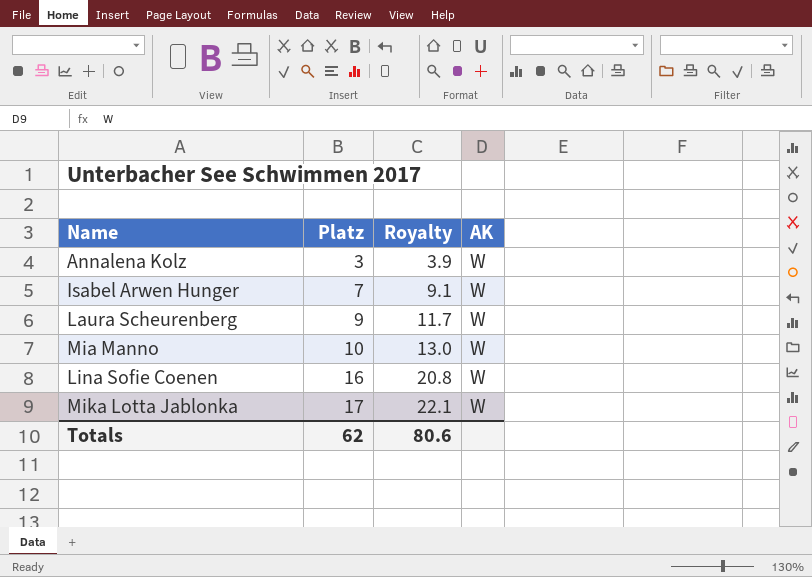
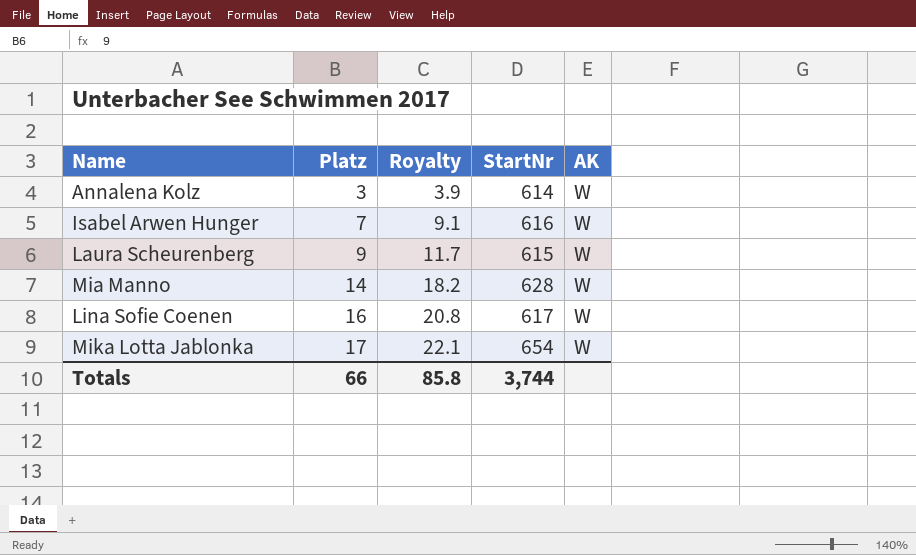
column StartNr | position: none -> 4
Mia Manno | Platz: 10 -> 14
Mia Manno | Royalty: 13.0 -> 18.2
Totals | Platz: 62 -> 66
Totals | Royalty: 80.6 -> 85.8

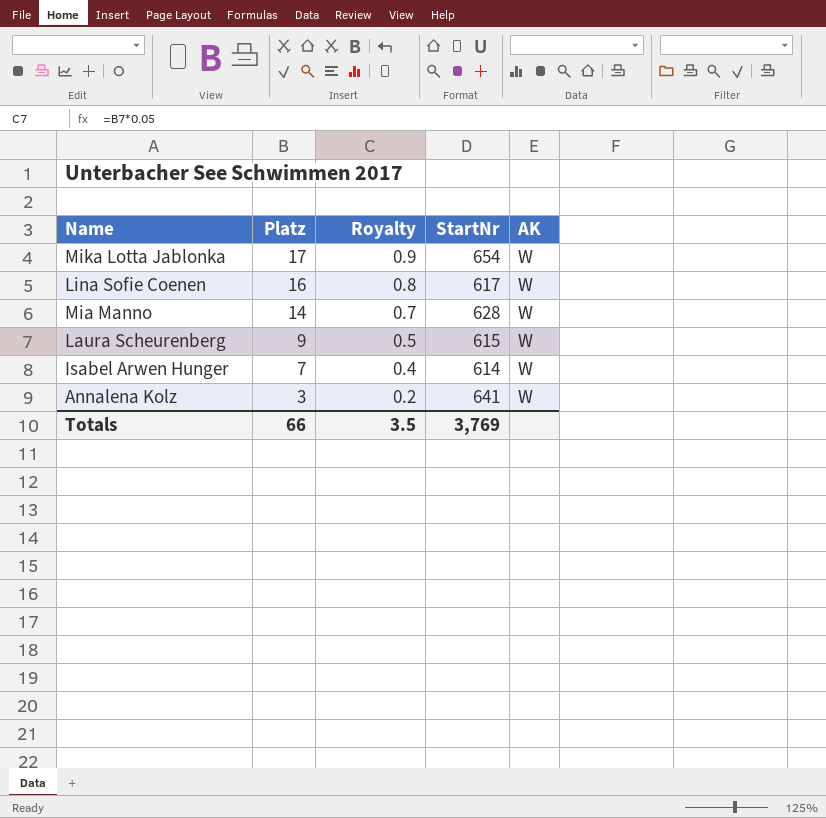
row order: Platz ascending -> Platz descending
column Royalty | formula: [Platz] * 1.3 -> [Platz] * 0.05
Isabel Arwen Hunger | StartNr: 616 -> 614
Annalena Kolz | StartNr: 614 -> 641
Totals | Royalty: 85.8 -> 3.5
Totals | StartNr: 3,744 -> 3,769

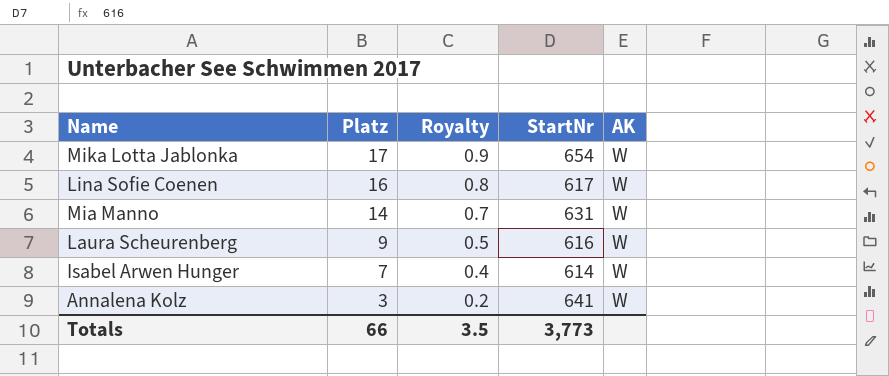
Mia Manno | StartNr: 628 -> 631
Laura Scheurenberg | StartNr: 615 -> 616
Totals | StartNr: 3,769 -> 3,773

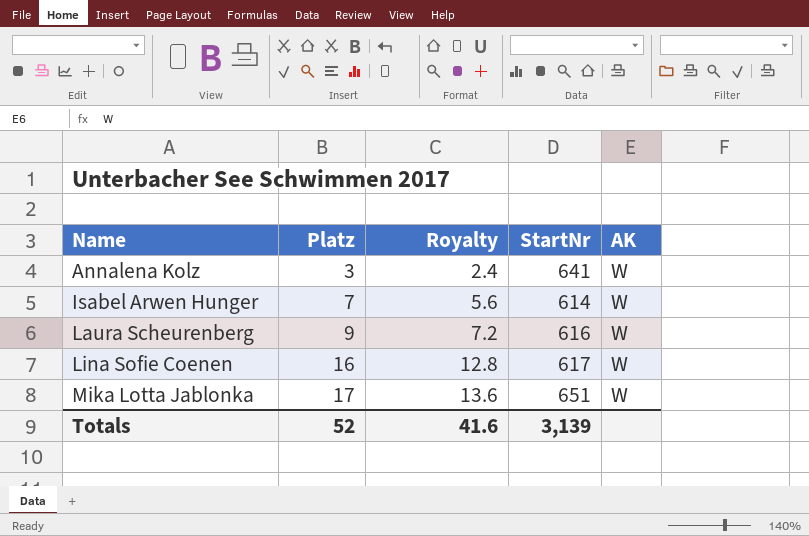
row order: Platz descending -> Name ascending
column Royalty | formula: [Platz] * 0.05 -> [Platz] * 0.8
row Mia Manno: 14 | 0.7 | 631 | W -> none
Mika Lotta Jablonka | StartNr: 654 -> 651
Totals | Platz: 66 -> 52
Totals | Royalty: 3.5 -> 41.6
Totals | StartNr: 3,773 -> 3,139

